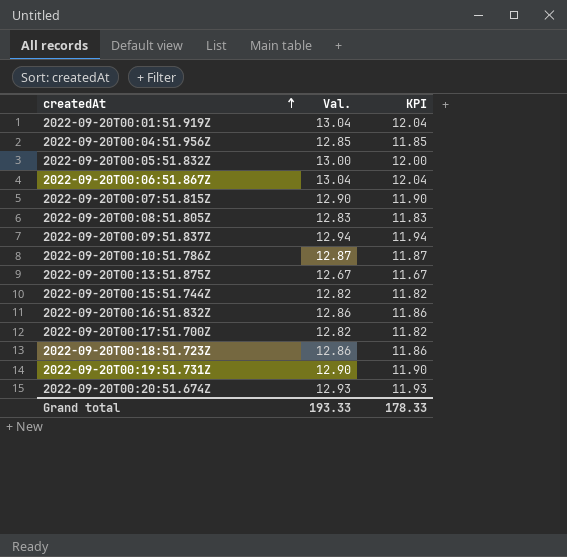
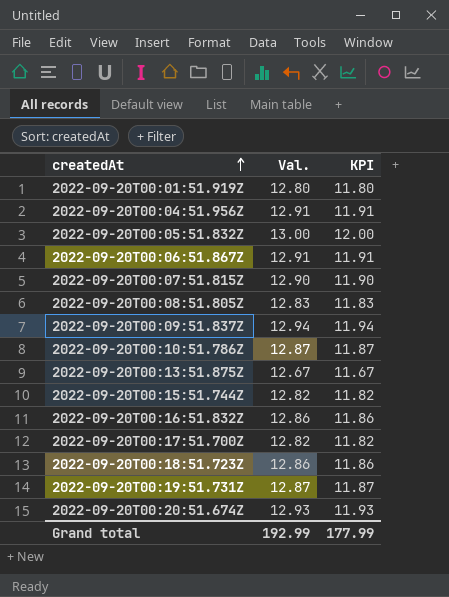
2022-09-20T00:01:51.919Z | Val.: 13.04 -> 12.80
2022-09-20T00:01:51.919Z | KPI: 12.04 -> 11.80
2022-09-20T00:04:51.956Z | Val.: 12.85 -> 12.91
2022-09-20T00:04:51.956Z | KPI: 11.85 -> 11.91
2022-09-20T00:06:51.867Z | Val.: 13.04 -> 12.91
2022-09-20T00:06:51.867Z | KPI: 12.04 -> 11.91
2022-09-20T00:19:51.731Z | Val.: 12.90 -> 12.87
2022-09-20T00:19:51.731Z | KPI: 11.90 -> 11.87
Grand total | Val.: 193.33 -> 192.99
Grand total | KPI: 178.33 -> 177.99

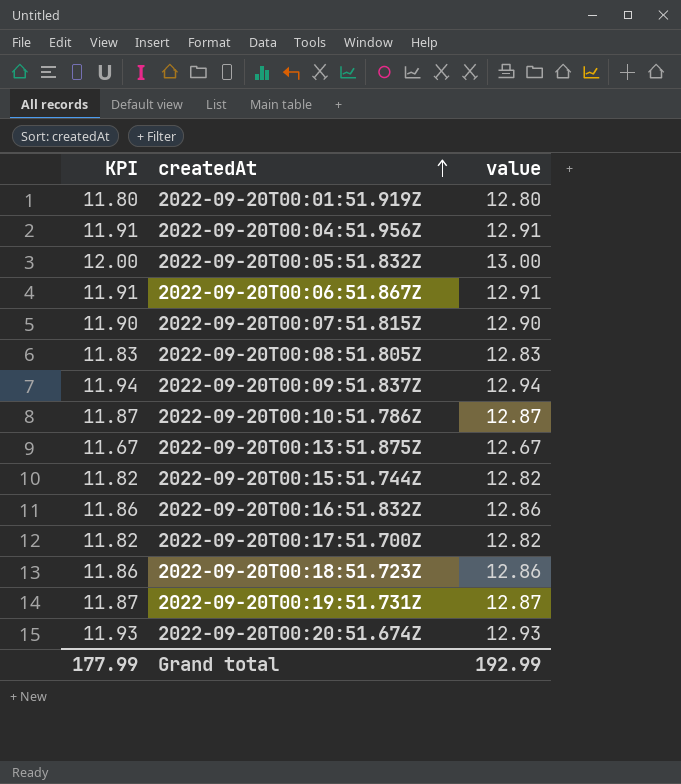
column KPI | position: 3 -> 1
column name: Val. -> value

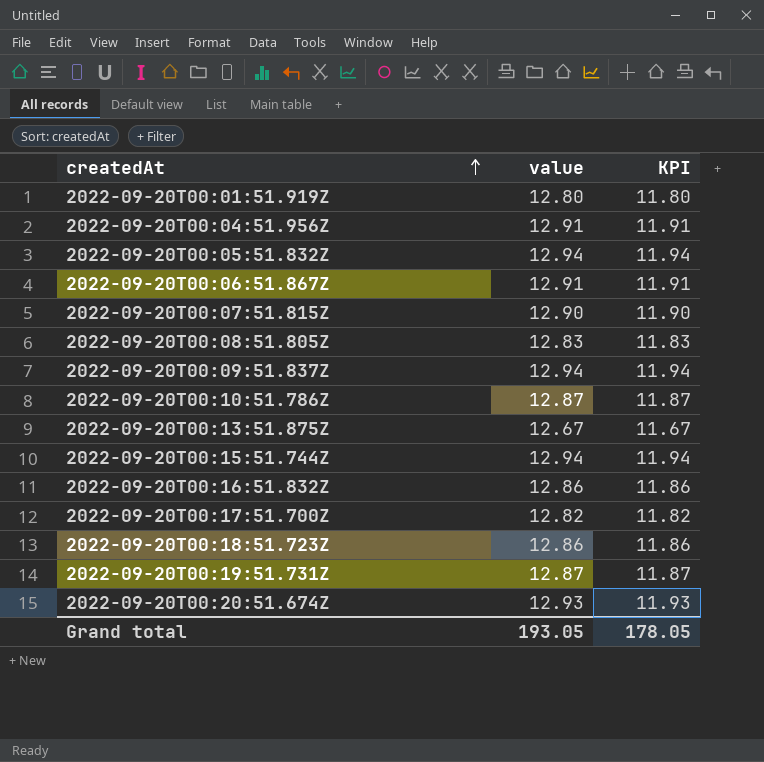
column KPI | position: 1 -> 3
2022-09-20T00:05:51.832Z | value: 13.00 -> 12.94
2022-09-20T00:05:51.832Z | KPI: 12.00 -> 11.94
2022-09-20T00:15:51.744Z | value: 12.82 -> 12.94
2022-09-20T00:15:51.744Z | KPI: 11.82 -> 11.94
Grand total | value: 192.99 -> 193.05
Grand total | KPI: 177.99 -> 178.05

